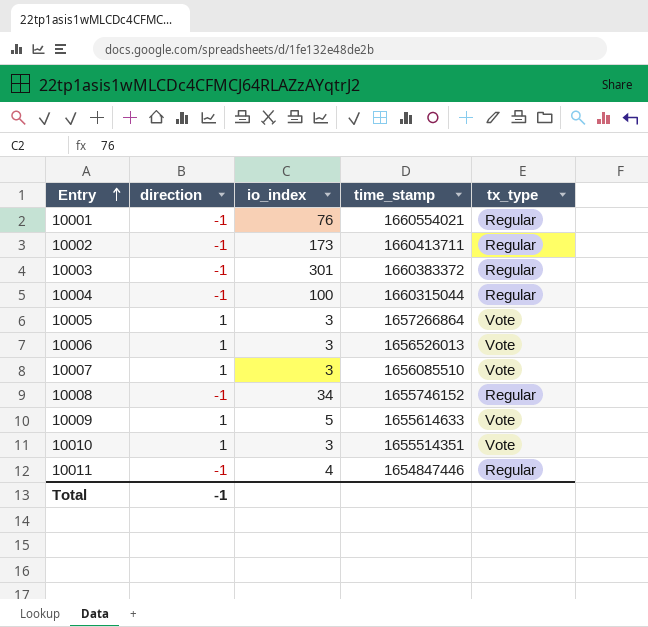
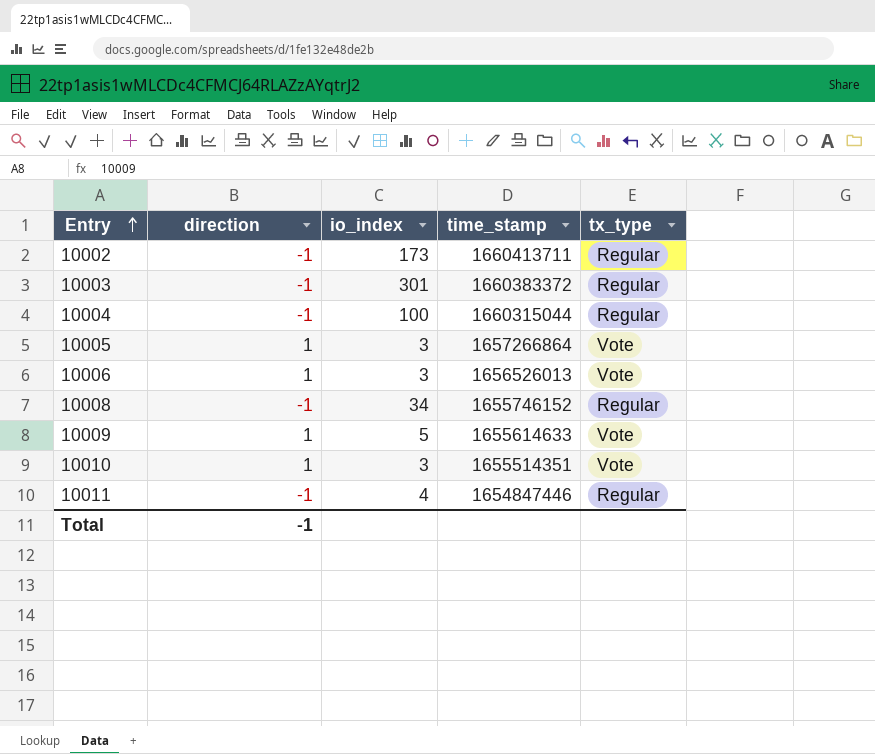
row 10001: -1 | 76 | 1660554021 | Regular -> none
row 10007: 1 | 3 | 1656085510 | Vote -> none

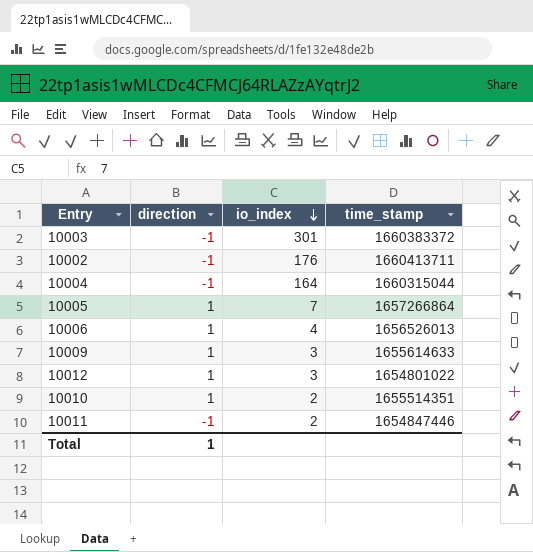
row order: Entry ascending -> io_index descending
column tx_type | position: 5 -> none
row 10008: -1 | 34 | 1655746152 | Regular -> none
10002 | io_index: 173 -> 176
10004 | io_index: 100 -> 164
10005 | io_index: 3 -> 7
10006 | io_index: 3 -> 4
10009 | io_index: 5 -> 3
row 10012: none -> 1 | 3 | 1654801022
10010 | io_index: 3 -> 2
10011 | io_index: 4 -> 2
Total | direction: -1 -> 1

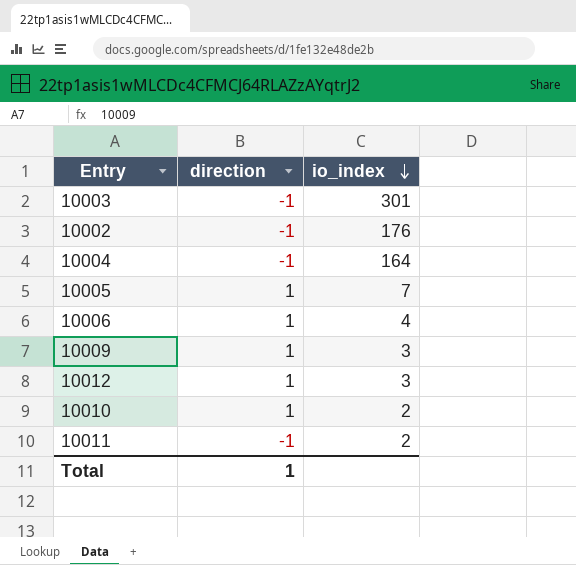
column time_stamp | position: 4 -> none

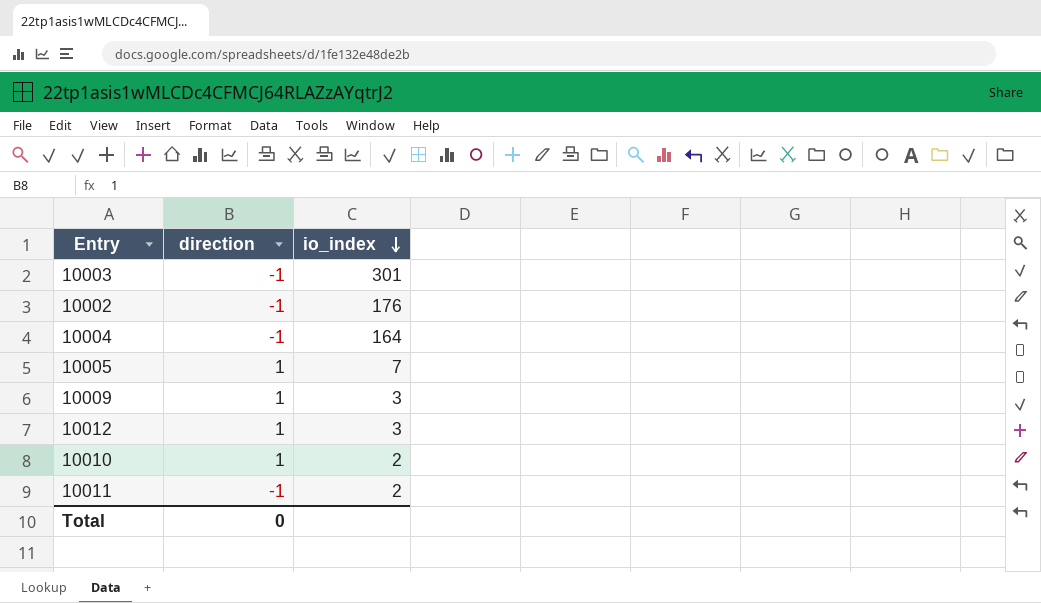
row 10006: 1 | 4 -> none
Total | direction: 1 -> 0

